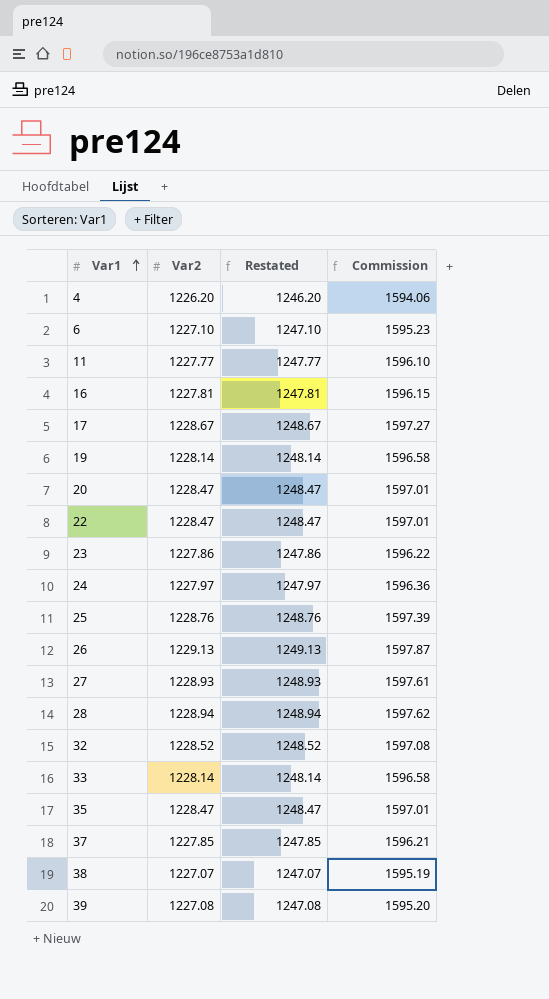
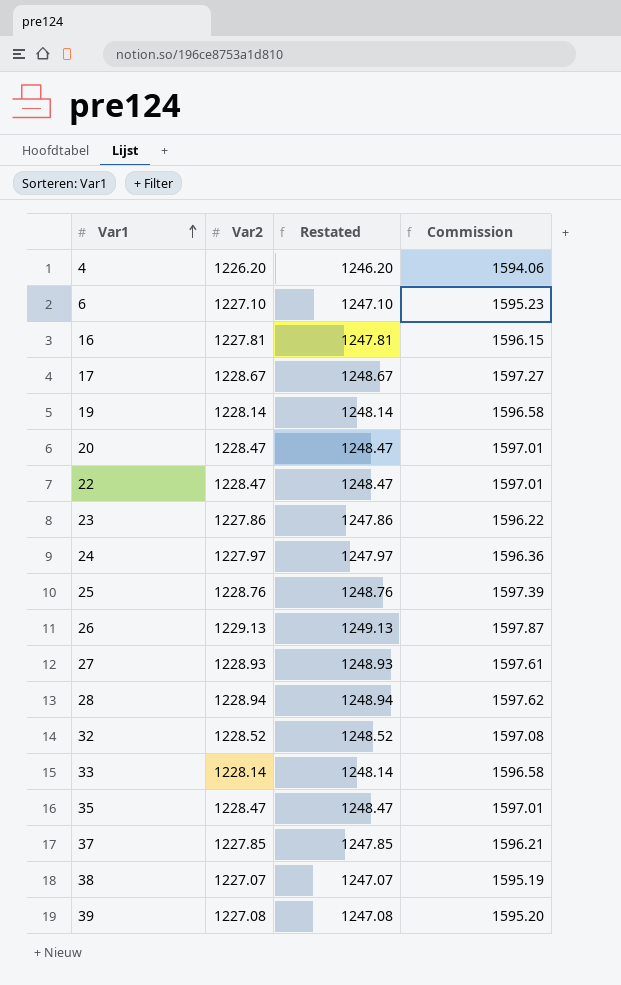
row 11: 1227.77 | 1247.77 | 1596.10 -> none

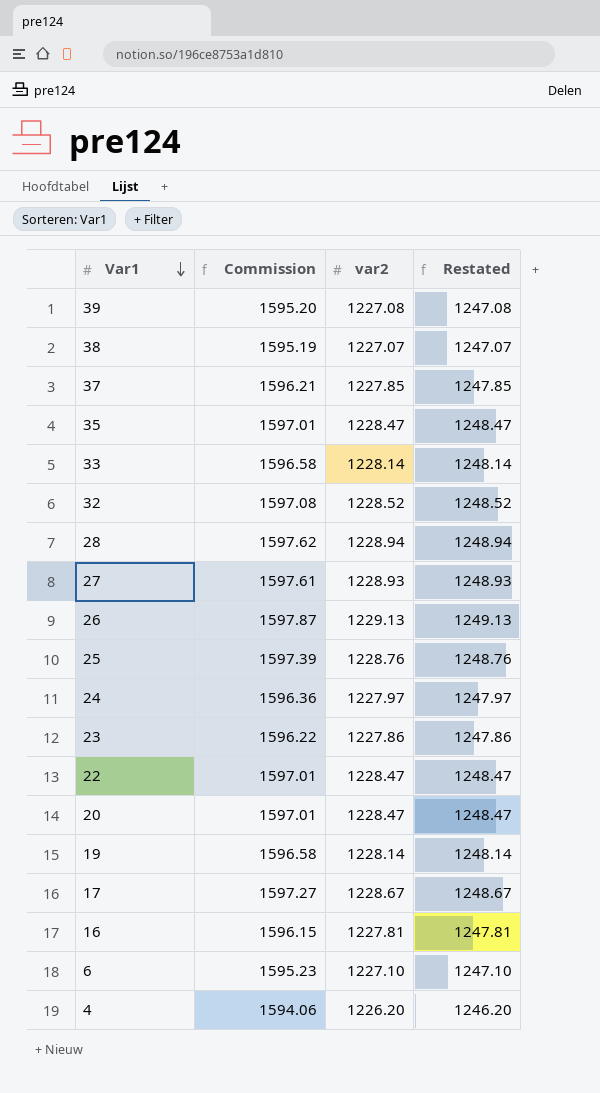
row order: Var1 ascending -> Var1 descending
column Commission | position: 4 -> 2
column name: Var2 -> var2

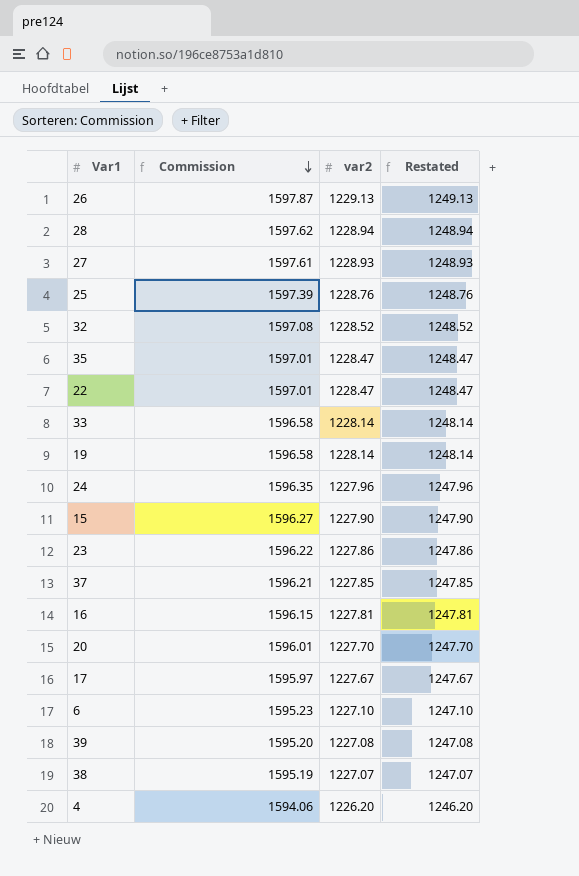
row order: Var1 descending -> Commission descending
24 | Commission: 1596.36 -> 1596.35
24 | var2: 1227.97 -> 1227.96
24 | Restated: 1247.97 -> 1247.96
row 15: none -> 1596.27 | 1227.90 | 1247.90
20 | Commission: 1597.01 -> 1596.01
20 | var2: 1228.47 -> 1227.70
20 | Restated: 1248.47 -> 1247.70
17 | Commission: 1597.27 -> 1595.97
17 | var2: 1228.67 -> 1227.67
17 | Restated: 1248.67 -> 1247.67

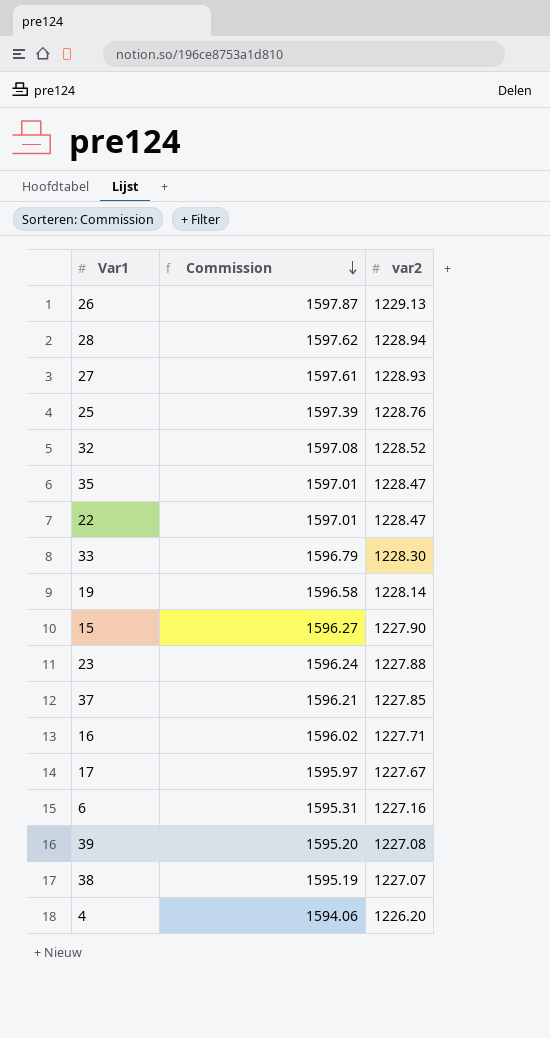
column Restated | formula: [var2] + 20 -> none
row 24: 1596.35 | 1227.96 | 1247.96 -> none
row 20: 1596.01 | 1227.70 | 1247.70 -> none
33 | Commission: 1596.58 -> 1596.79
33 | var2: 1228.14 -> 1228.30
23 | Commission: 1596.22 -> 1596.24
23 | var2: 1227.86 -> 1227.88
16 | Commission: 1596.15 -> 1596.02
16 | var2: 1227.81 -> 1227.71
6 | Commission: 1595.23 -> 1595.31
6 | var2: 1227.10 -> 1227.16

